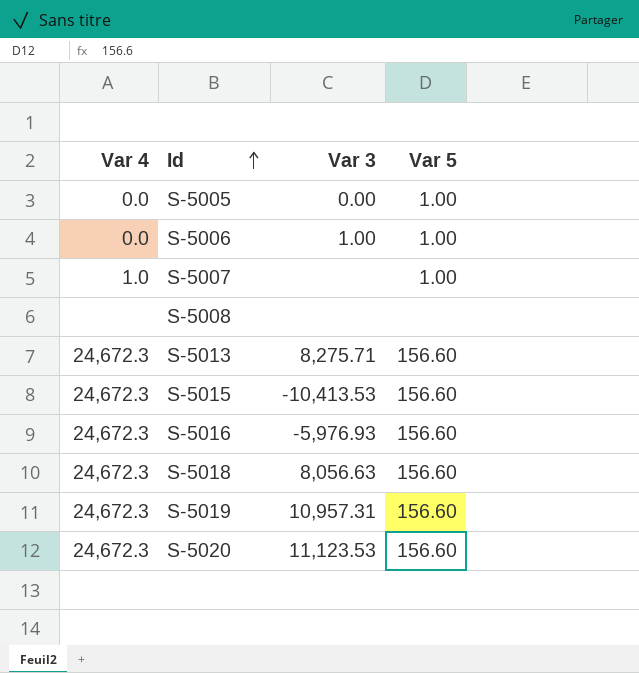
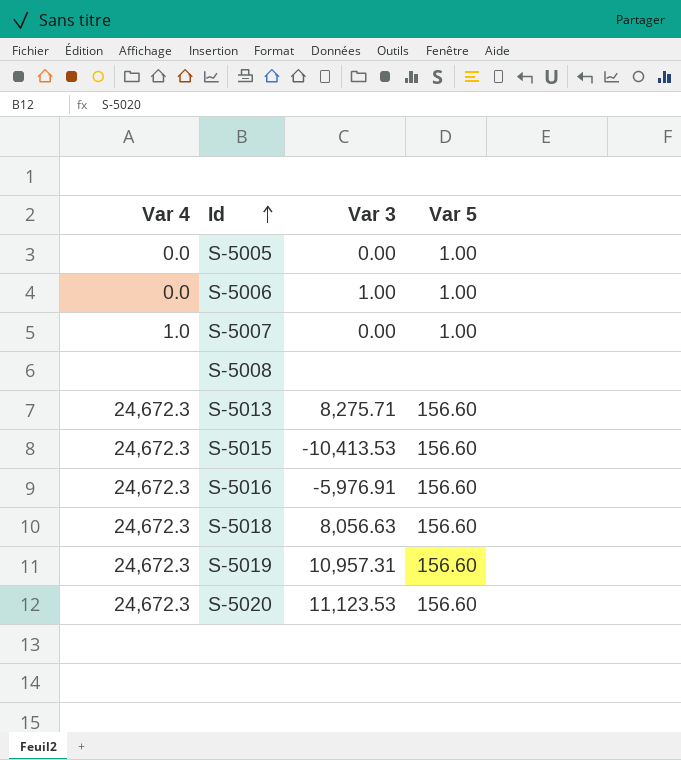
S-5007 | Var 3: none -> 0.00
S-5016 | Var 3: -5,976.93 -> -5,976.91

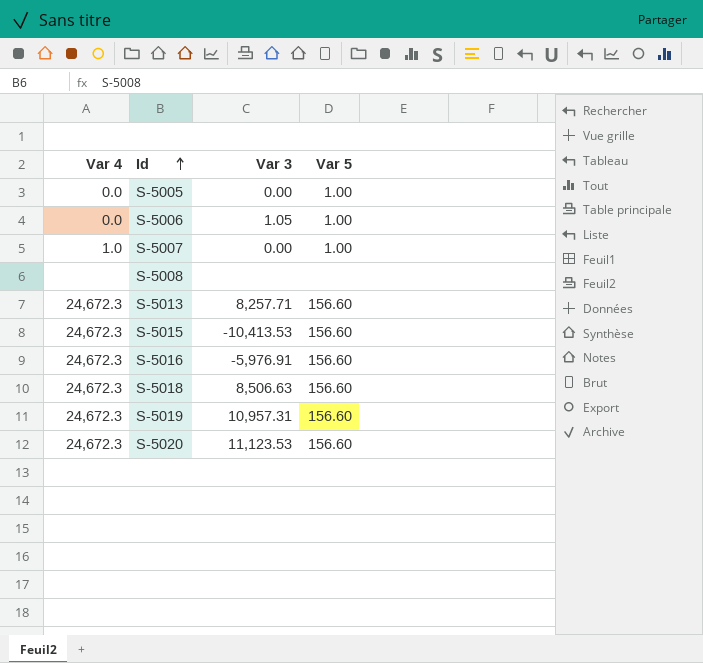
S-5006 | Var 3: 1.00 -> 1.05
S-5013 | Var 3: 8,275.71 -> 8,257.71
S-5018 | Var 3: 8,056.63 -> 8,506.63

